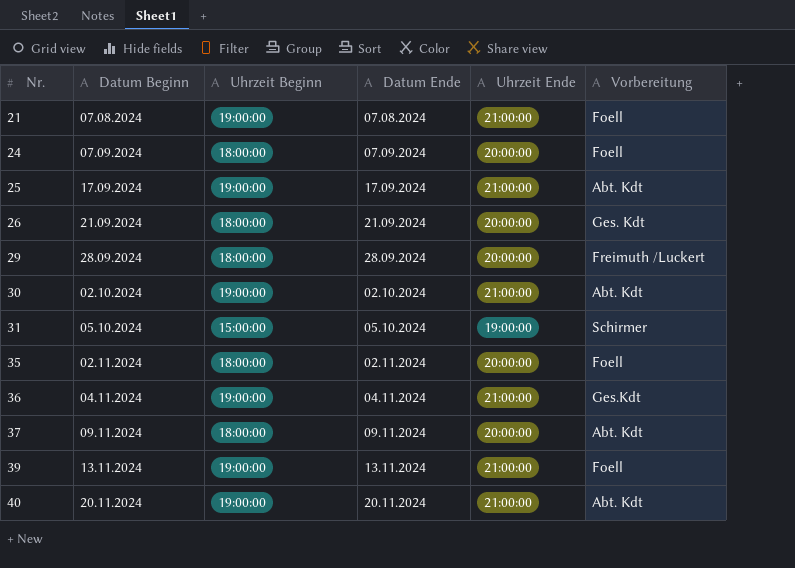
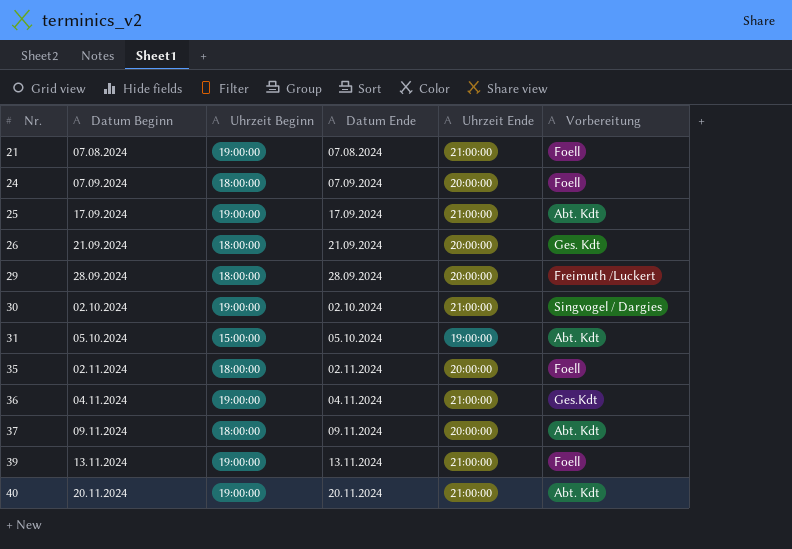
30 | Vorbereitung: Abt. Kdt -> Singvogel / Dargies
31 | Vorbereitung: Schirmer -> Abt. Kdt

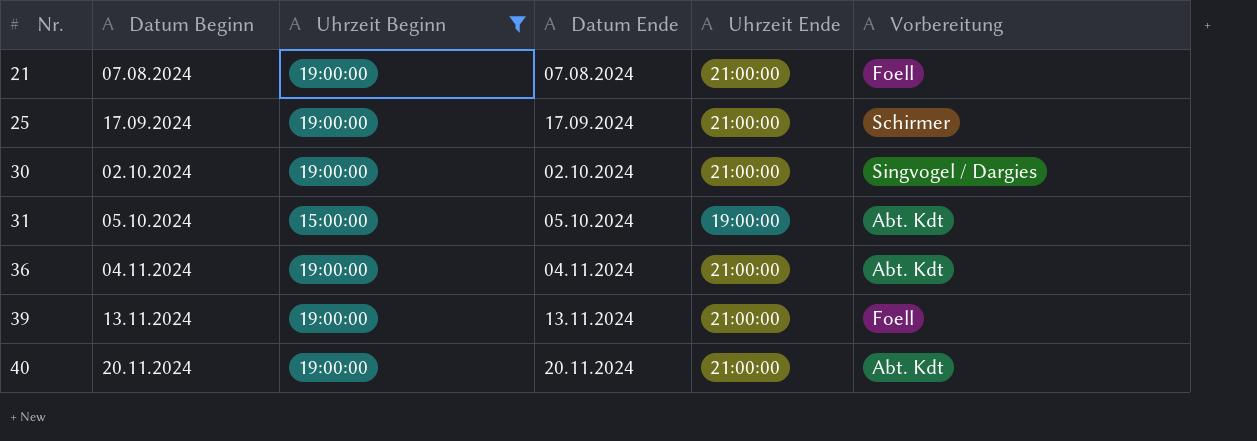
filter: none -> Uhrzeit Beginn != 18:00:00
25 | Vorbereitung: Abt. Kdt -> Schirmer
36 | Vorbereitung: Ges.Kdt -> Abt. Kdt

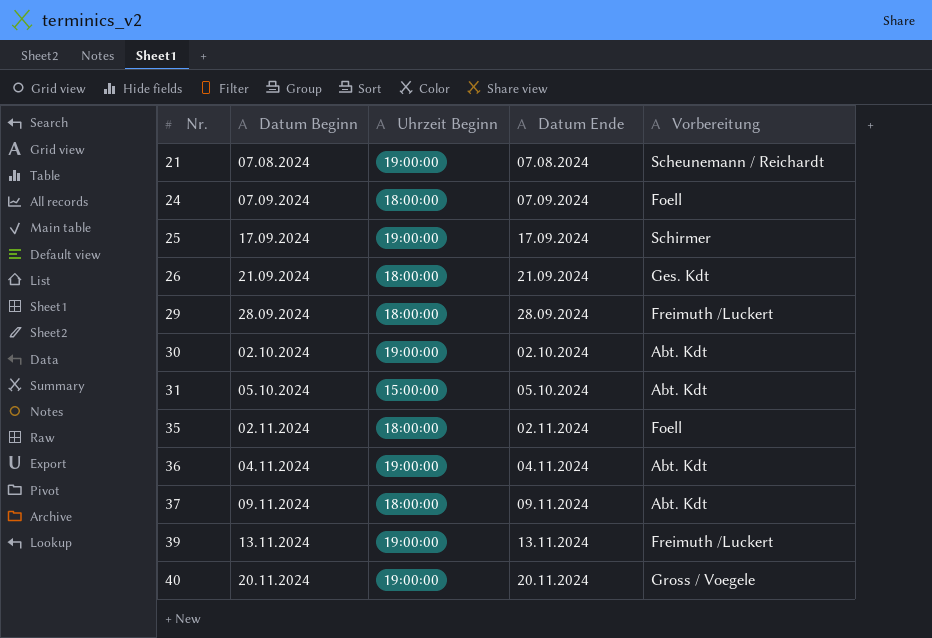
filter: Uhrzeit Beginn != 18:00:00 -> none
column Uhrzeit Ende | position: 5 -> none
21 | Vorbereitung: Foell -> Scheunemann / Reichardt
30 | Vorbereitung: Singvogel / Dargies -> Abt. Kdt
39 | Vorbereitung: Foell -> Freimuth /Luckert
40 | Vorbereitung: Abt. Kdt -> Gross / Voegele

